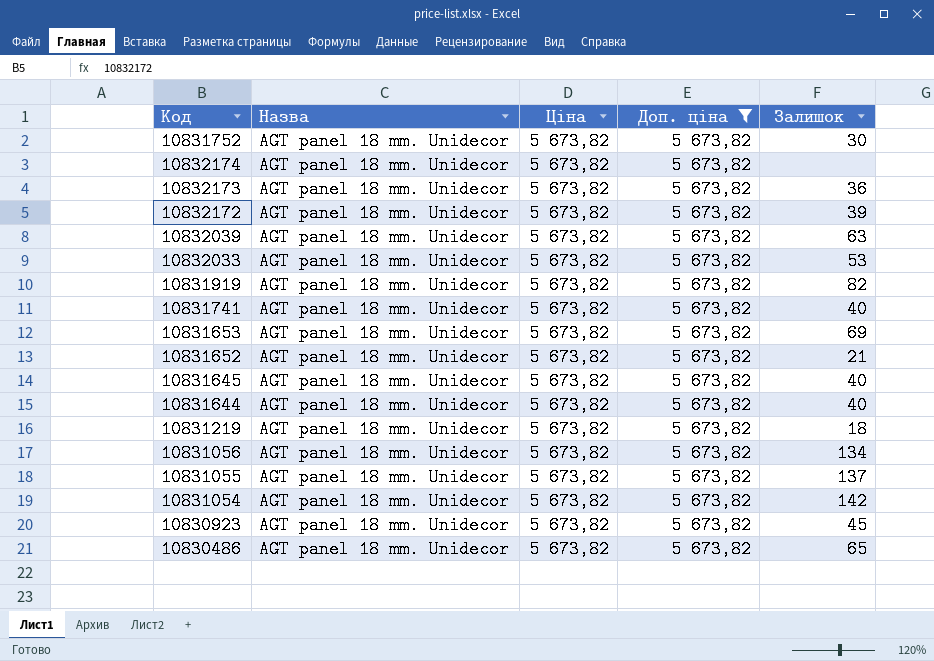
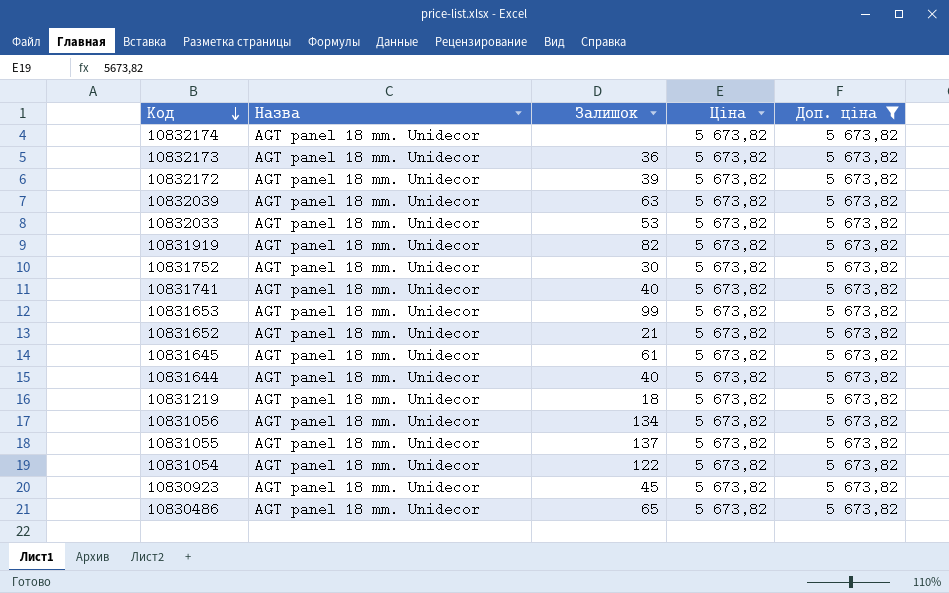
row order: none -> Код descending
column Залишок | position: 5 -> 3
10831653 | Залишок: 69 -> 99
10831645 | Залишок: 40 -> 61
10831054 | Залишок: 142 -> 122

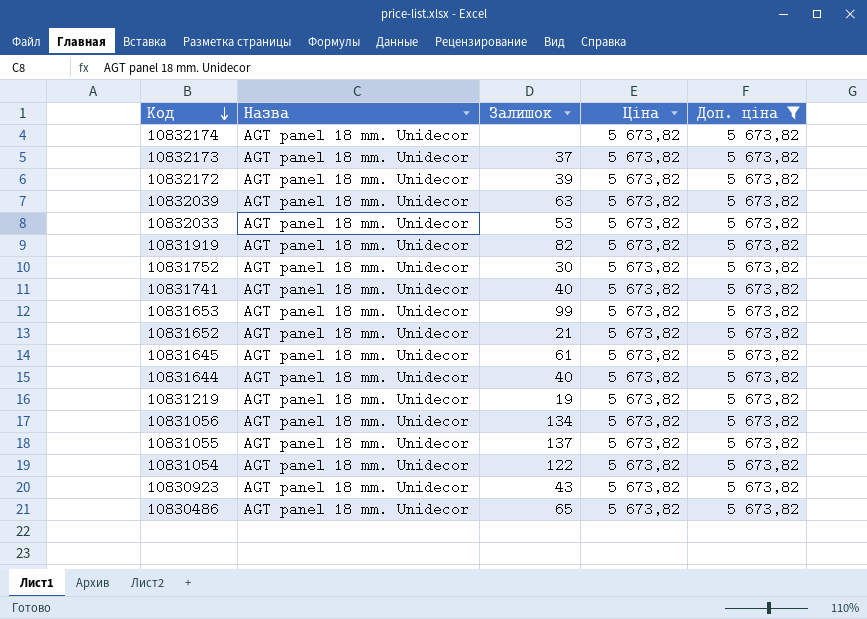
10832173 | Залишок: 36 -> 37
10831219 | Залишок: 18 -> 19
10830923 | Залишок: 45 -> 43

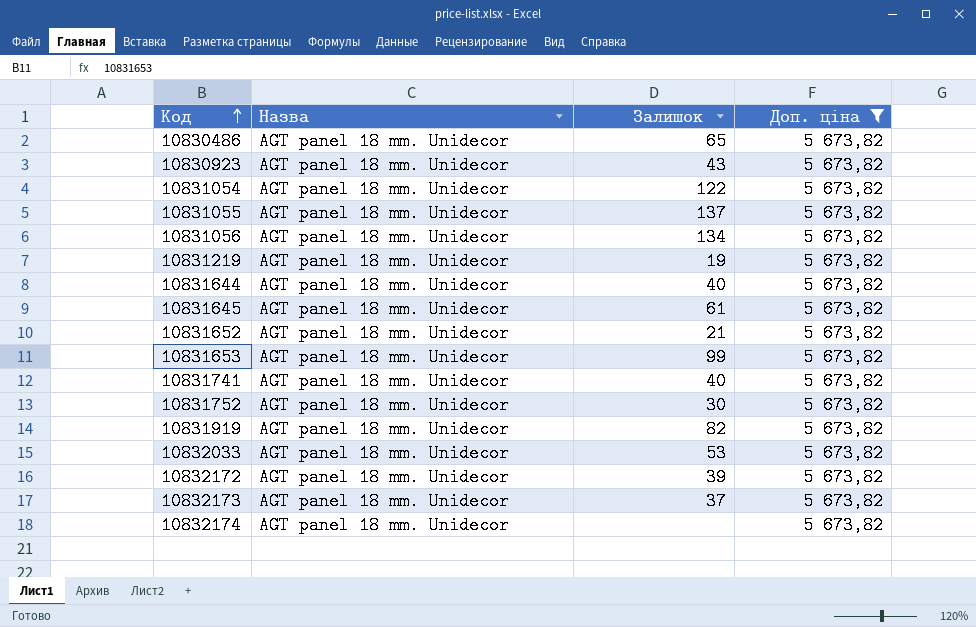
row order: Код descending -> Код ascending
column Ціна | position: 4 -> none
row 10832039: AGT panel 18 mm. Unidecor | 63 | 5 673,82 | 5 673,82 -> none

